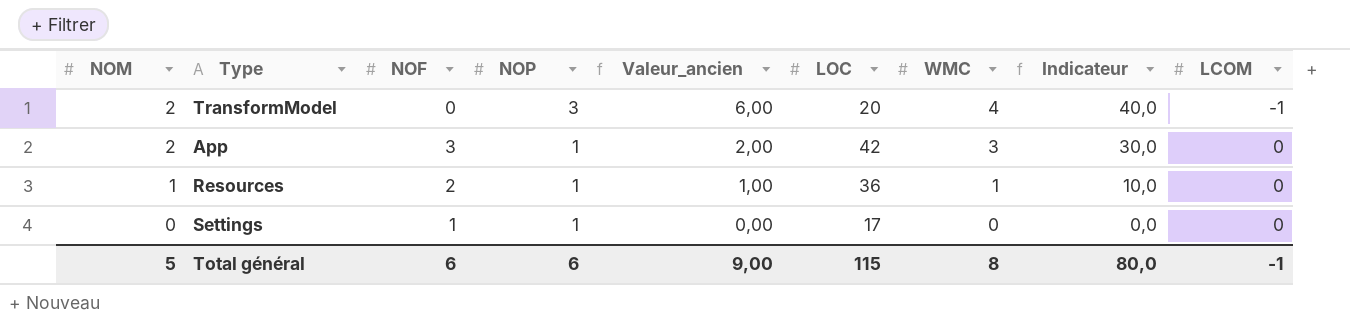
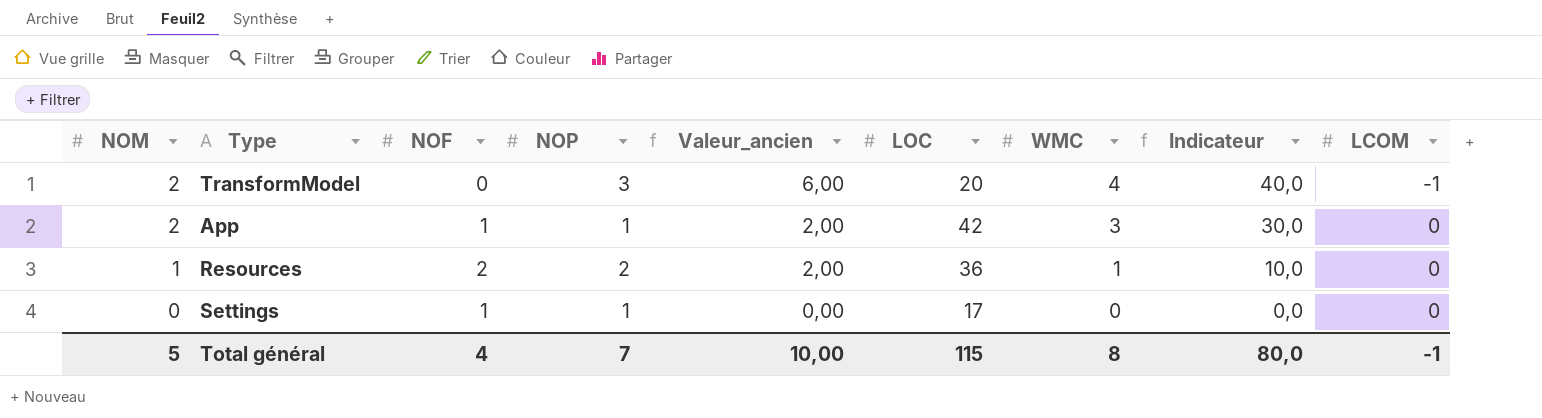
App | NOF: 3 -> 1
Resources | NOP: 1 -> 2
Resources | Valeur_ancien: 1,00 -> 2,00
Total général | NOF: 6 -> 4
Total général | NOP: 6 -> 7
Total général | Valeur_ancien: 9,00 -> 10,00

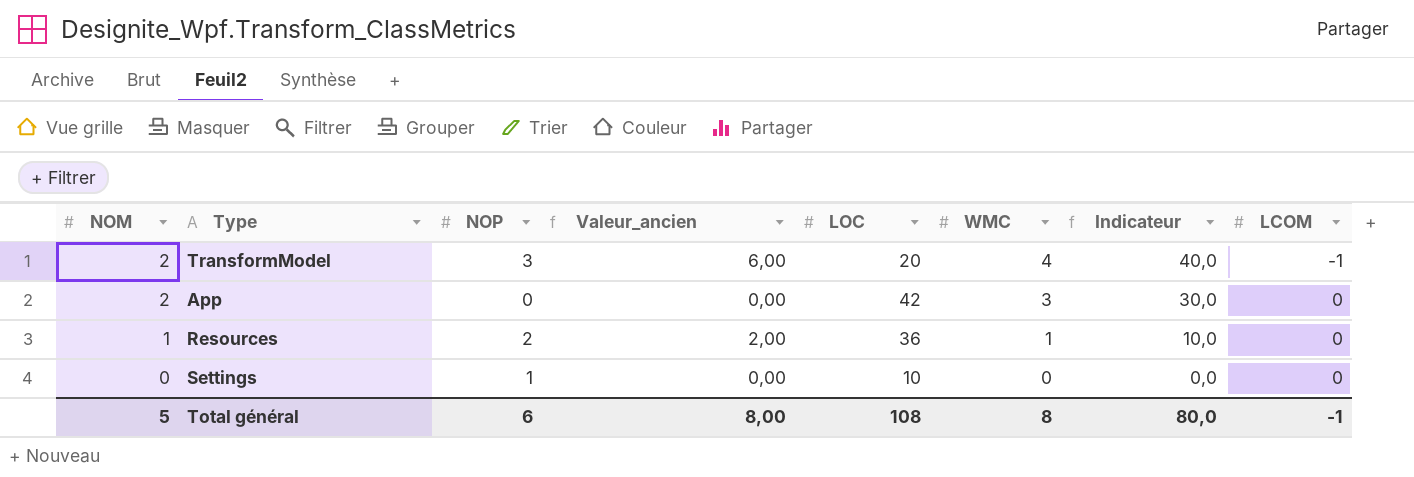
column NOF | position: 3 -> none
App | NOP: 1 -> 0
App | Valeur_ancien: 2,00 -> 0,00
Settings | LOC: 17 -> 10
Total général | NOP: 7 -> 6
Total général | Valeur_ancien: 10,00 -> 8,00
Total général | LOC: 115 -> 108

